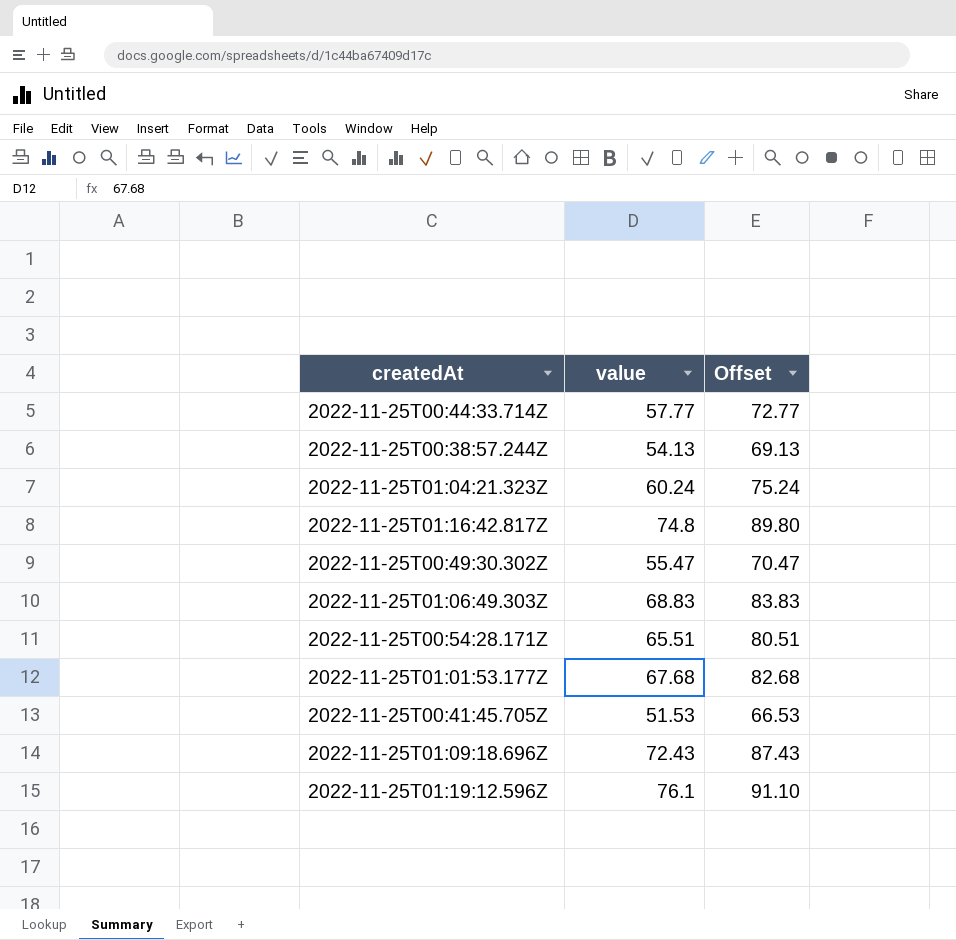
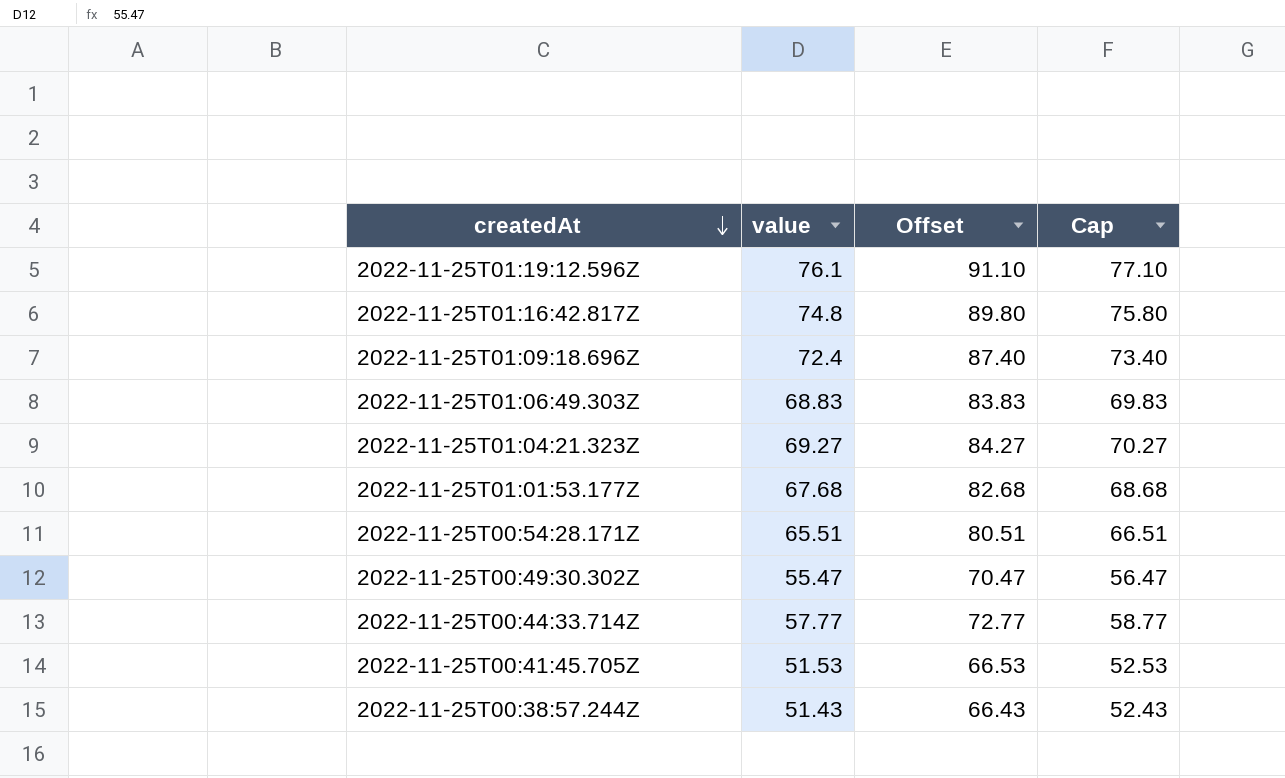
row order: none -> createdAt descending
column Cap | formula: none -> [value] + 1
2022-11-25T01:09:18.696Z | value: 72.43 -> 72.4
2022-11-25T01:09:18.696Z | Offset: 87.43 -> 87.40
2022-11-25T01:04:21.323Z | value: 60.24 -> 69.27
2022-11-25T01:04:21.323Z | Offset: 75.24 -> 84.27
2022-11-25T00:38:57.244Z | value: 54.13 -> 51.43
2022-11-25T00:38:57.244Z | Offset: 69.13 -> 66.43

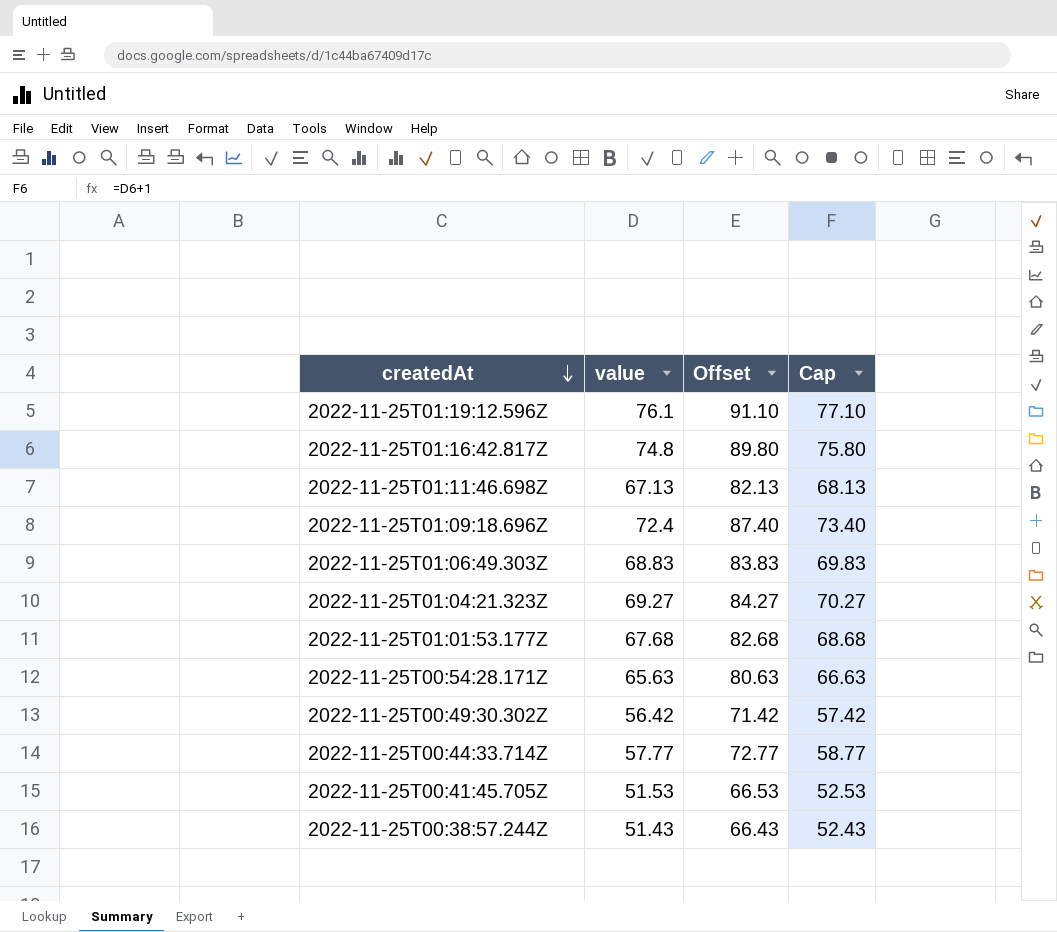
row 2022-11-25T01:11:46.698Z: none -> 67.13 | 82.13 | 68.13
2022-11-25T00:54:28.171Z | value: 65.51 -> 65.63
2022-11-25T00:54:28.171Z | Offset: 80.51 -> 80.63
2022-11-25T00:54:28.171Z | Cap: 66.51 -> 66.63
2022-11-25T00:49:30.302Z | value: 55.47 -> 56.42
2022-11-25T00:49:30.302Z | Offset: 70.47 -> 71.42
2022-11-25T00:49:30.302Z | Cap: 56.47 -> 57.42

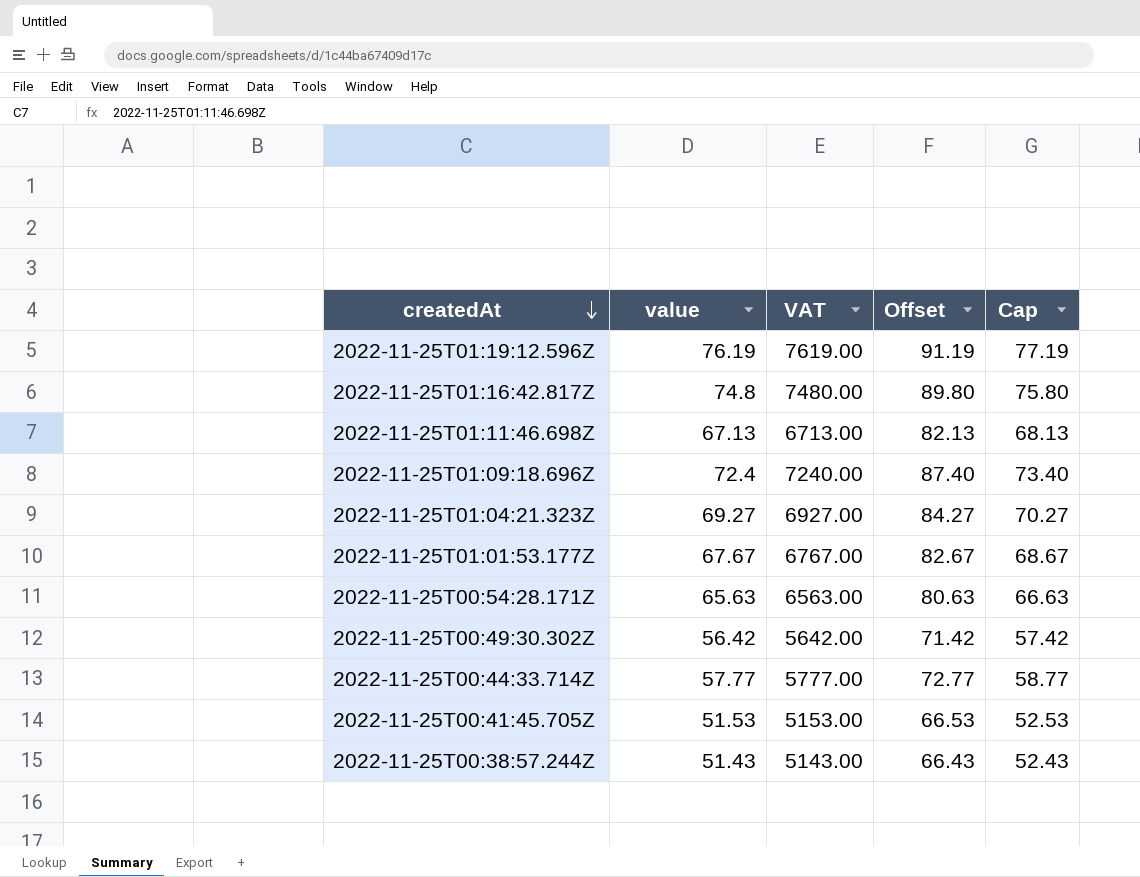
column VAT | formula: none -> [value] * 100
row 2022-11-25T01:06:49.303Z: 68.83 | 83.83 | 69.83 -> none
2022-11-25T01:19:12.596Z | value: 76.1 -> 76.19
2022-11-25T01:19:12.596Z | Offset: 91.10 -> 91.19
2022-11-25T01:19:12.596Z | Cap: 77.10 -> 77.19
2022-11-25T01:01:53.177Z | value: 67.68 -> 67.67
2022-11-25T01:01:53.177Z | Offset: 82.68 -> 82.67
2022-11-25T01:01:53.177Z | Cap: 68.68 -> 68.67

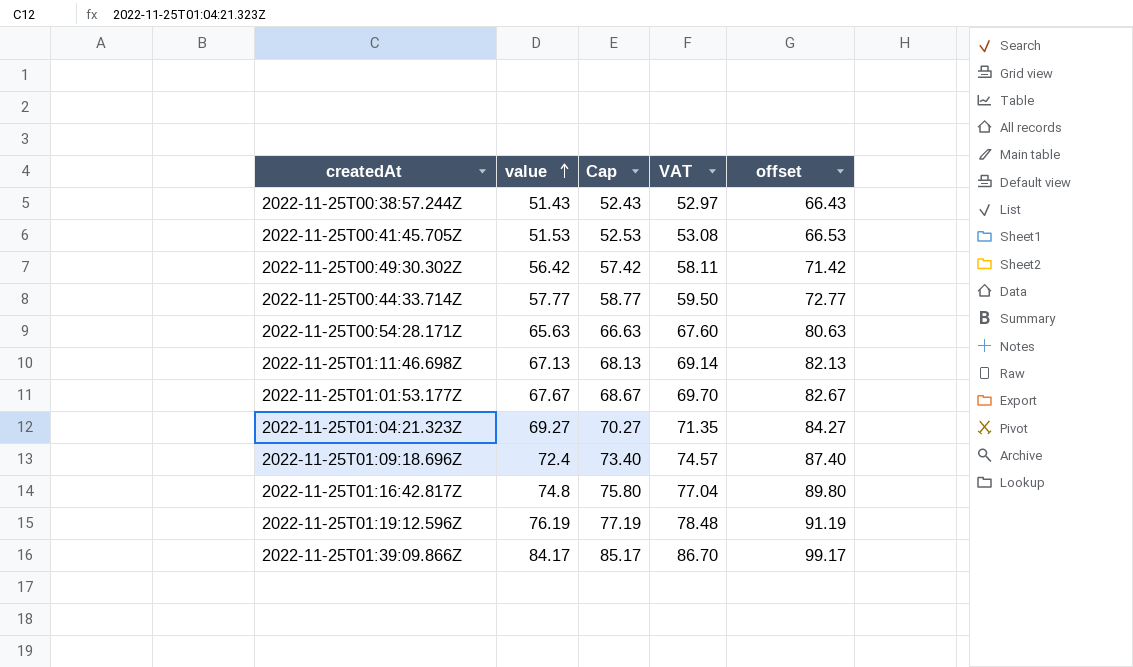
row order: createdAt descending -> value ascending
column Cap | position: 5 -> 3
column VAT | formula: [value] * 100 -> [value] * 1.03
column name: Offset -> offset
row 2022-11-25T01:39:09.866Z: none -> 84.17 | 85.17 | 86.70 | 99.17

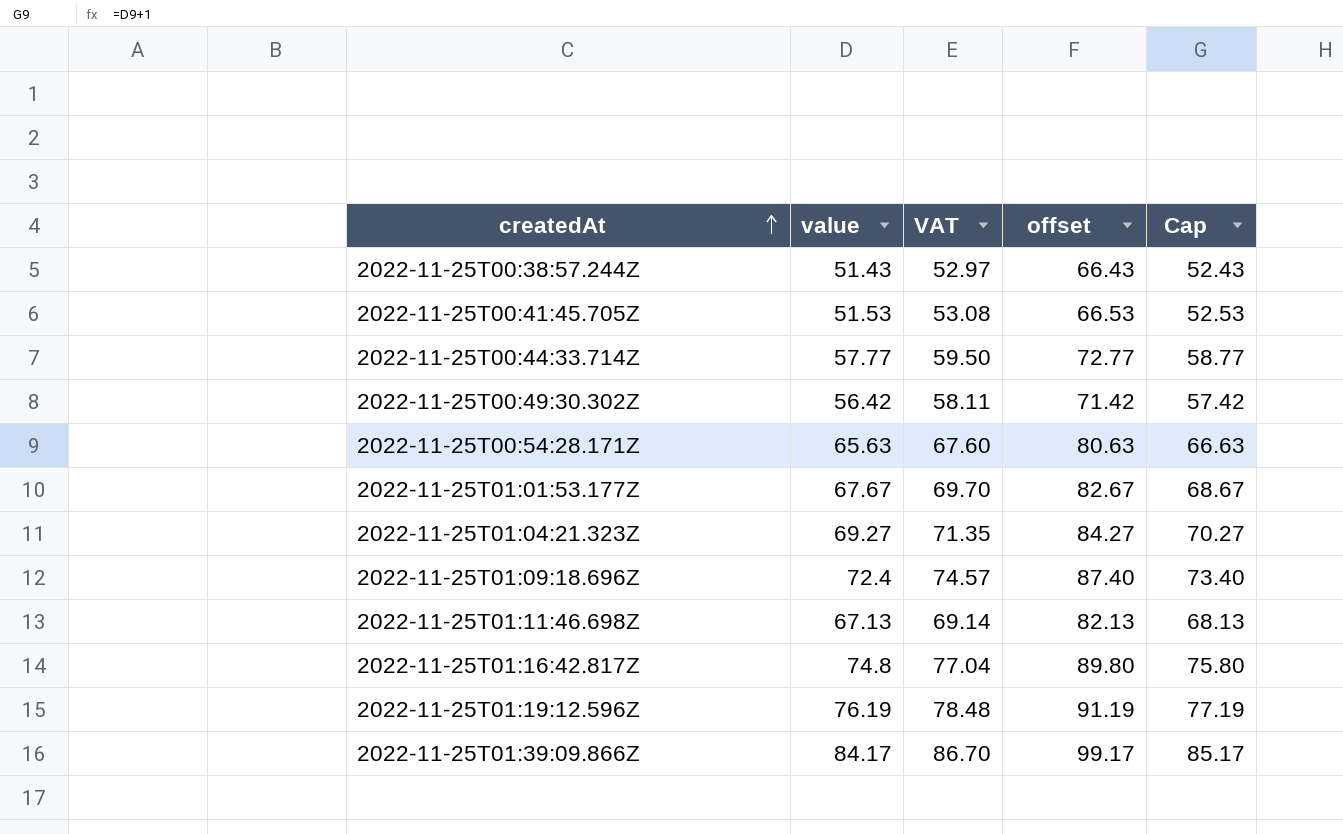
row order: value ascending -> createdAt ascending
column Cap | position: 3 -> 5

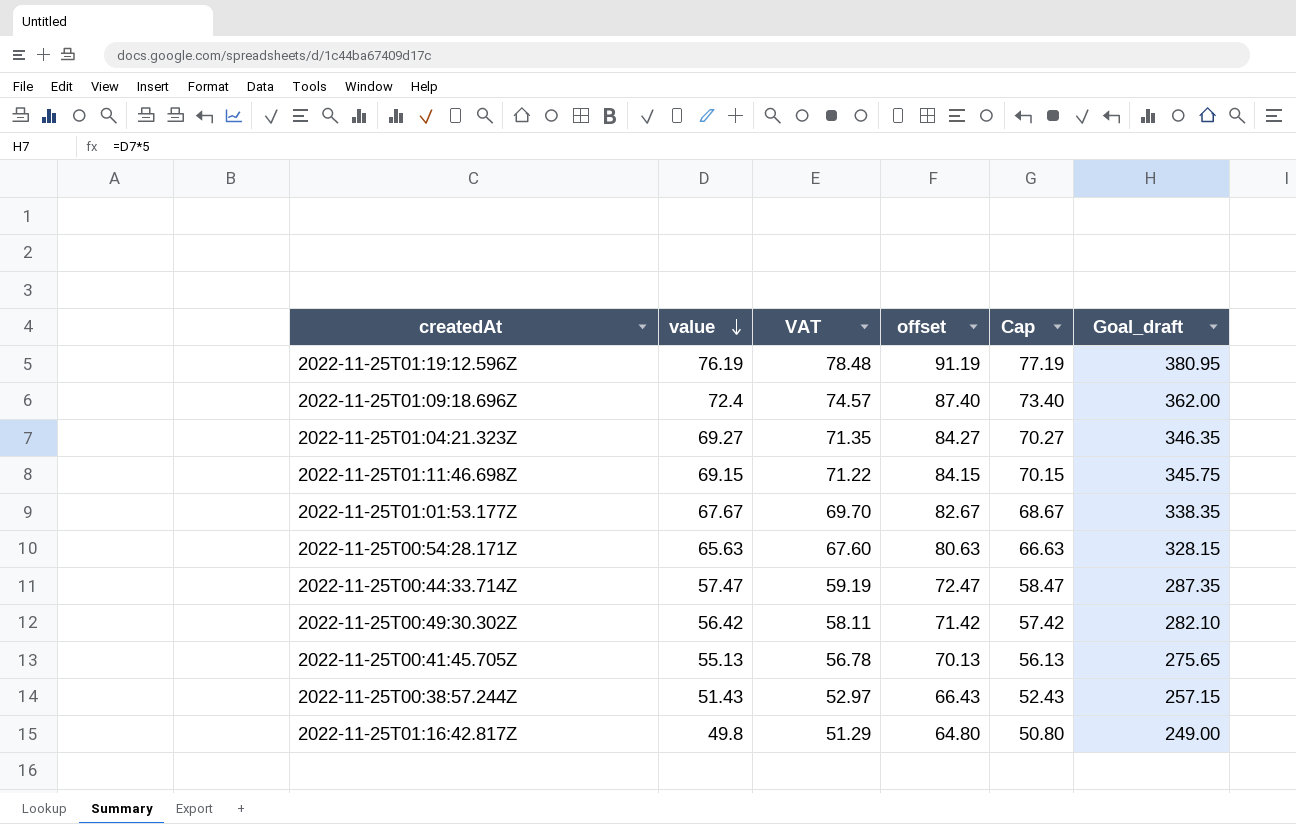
row order: createdAt ascending -> value descending
column Goal_draft | formula: none -> [value] * 5
row 2022-11-25T01:39:09.866Z: 84.17 | 86.70 | 99.17 | 85.17 -> none
2022-11-25T01:11:46.698Z | value: 67.13 -> 69.15
2022-11-25T01:11:46.698Z | VAT: 69.14 -> 71.22
2022-11-25T01:11:46.698Z | offset: 82.13 -> 84.15
2022-11-25T01:11:46.698Z | Cap: 68.13 -> 70.15
2022-11-25T00:44:33.714Z | value: 57.77 -> 57.47
2022-11-25T00:44:33.714Z | VAT: 59.50 -> 59.19
2022-11-25T00:44:33.714Z | offset: 72.77 -> 72.47
2022-11-25T00:44:33.714Z | Cap: 58.77 -> 58.47
2022-11-25T00:41:45.705Z | value: 51.53 -> 55.13
2022-11-25T00:41:45.705Z | VAT: 53.08 -> 56.78
2022-11-25T00:41:45.705Z | offset: 66.53 -> 70.13
2022-11-25T00:41:45.705Z | Cap: 52.53 -> 56.13
2022-11-25T01:16:42.817Z | value: 74.8 -> 49.8
2022-11-25T01:16:42.817Z | VAT: 77.04 -> 51.29
2022-11-25T01:16:42.817Z | offset: 89.80 -> 64.80
2022-11-25T01:16:42.817Z | Cap: 75.80 -> 50.80

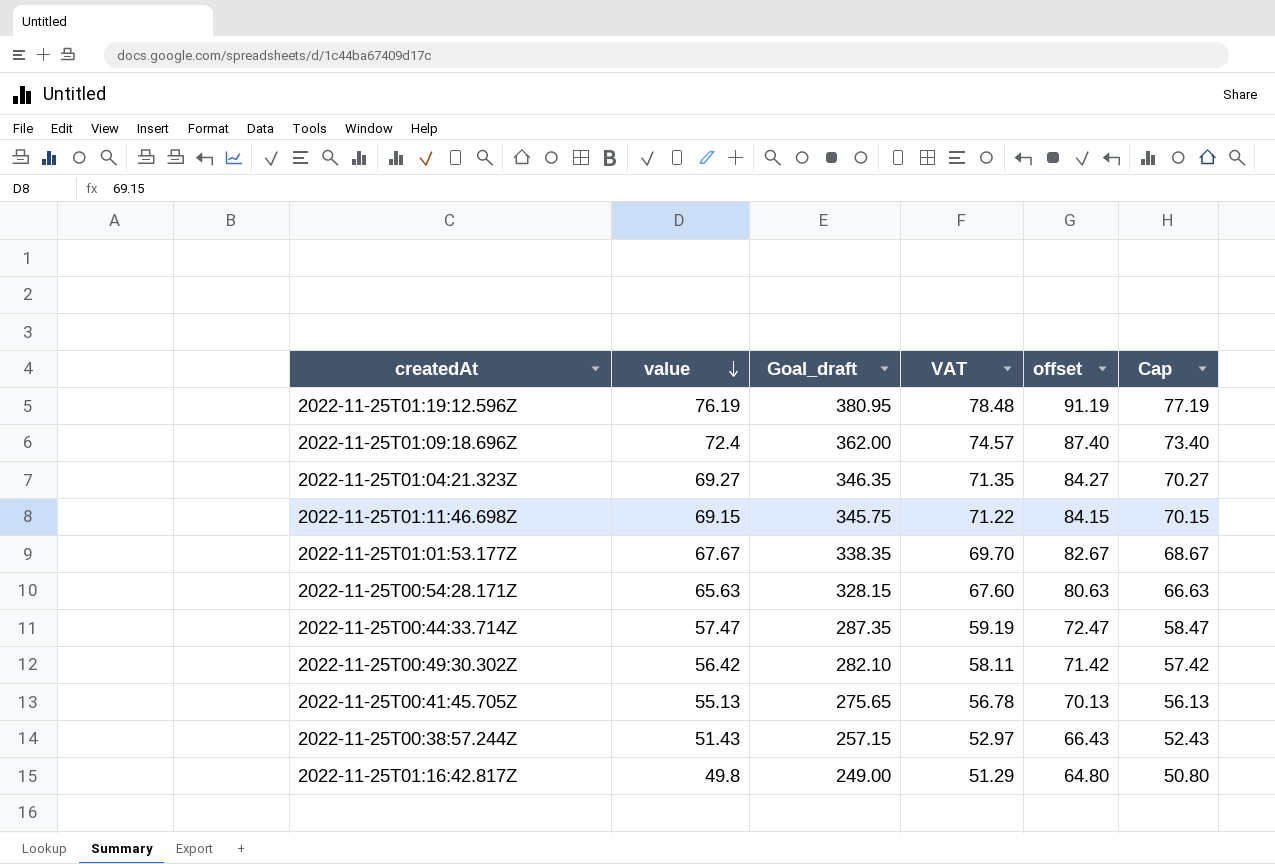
column Goal_draft | position: 6 -> 3

